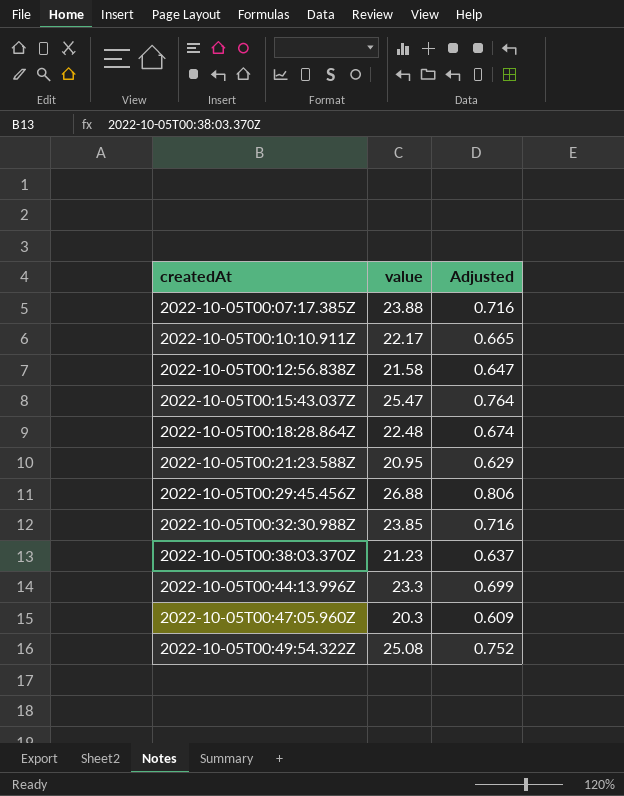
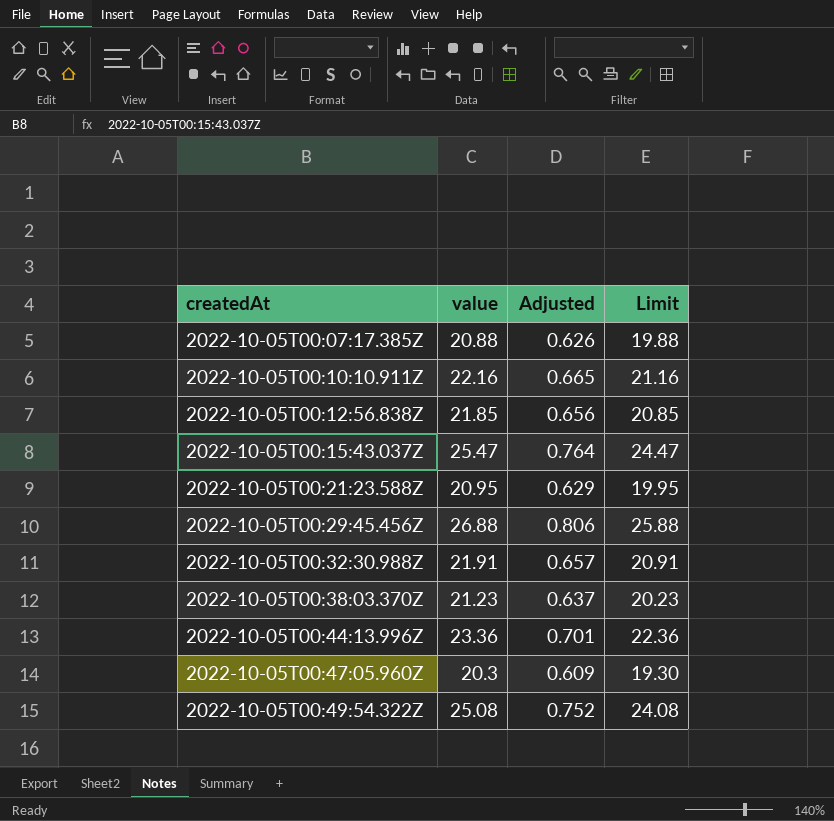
column Limit | formula: none -> [value] - 1
row 2022-10-05T00:18:28.864Z: 22.48 | 0.674 -> none
2022-10-05T00:07:17.385Z | value: 23.88 -> 20.88
2022-10-05T00:07:17.385Z | Adjusted: 0.716 -> 0.626
2022-10-05T00:10:10.911Z | value: 22.17 -> 22.16
2022-10-05T00:12:56.838Z | value: 21.58 -> 21.85
2022-10-05T00:12:56.838Z | Adjusted: 0.647 -> 0.656
2022-10-05T00:32:30.988Z | value: 23.85 -> 21.91
2022-10-05T00:32:30.988Z | Adjusted: 0.716 -> 0.657
2022-10-05T00:44:13.996Z | value: 23.3 -> 23.36
2022-10-05T00:44:13.996Z | Adjusted: 0.699 -> 0.701

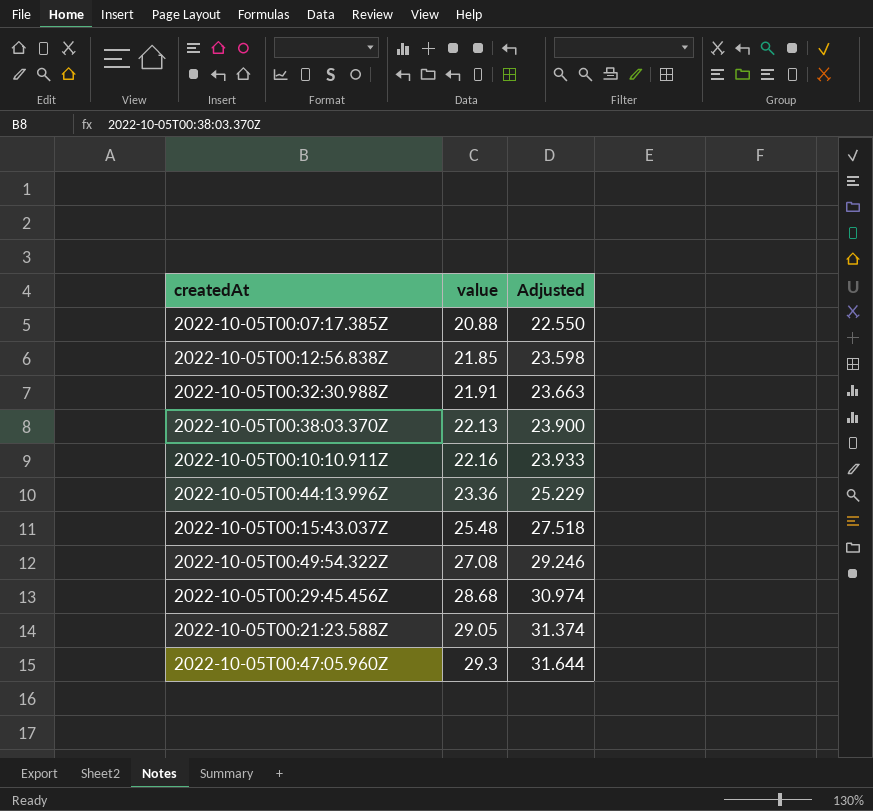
row order: createdAt ascending -> value ascending
column Limit | formula: [value] - 1 -> none
column Adjusted | formula: [value] * 0.03 -> [value] * 1.08
2022-10-05T00:38:03.370Z | value: 21.23 -> 22.13
2022-10-05T00:15:43.037Z | value: 25.47 -> 25.48
2022-10-05T00:49:54.322Z | value: 25.08 -> 27.08
2022-10-05T00:29:45.456Z | value: 26.88 -> 28.68
2022-10-05T00:21:23.588Z | value: 20.95 -> 29.05
2022-10-05T00:47:05.960Z | value: 20.3 -> 29.3

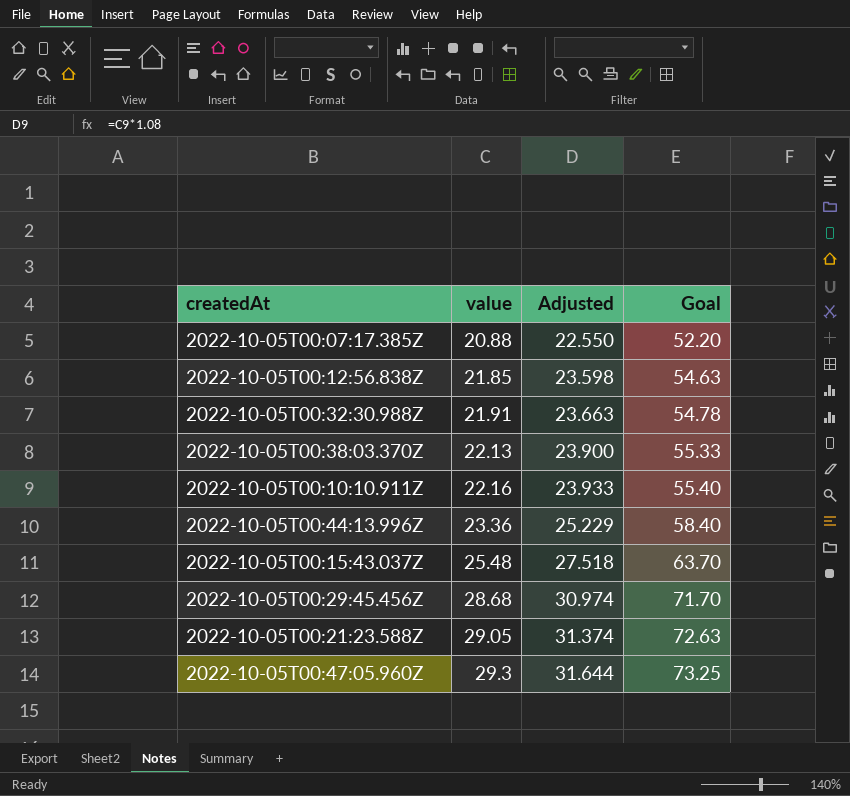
column Goal | formula: none -> [value] * 2.5
row 2022-10-05T00:49:54.322Z: 27.08 | 29.246 -> none

